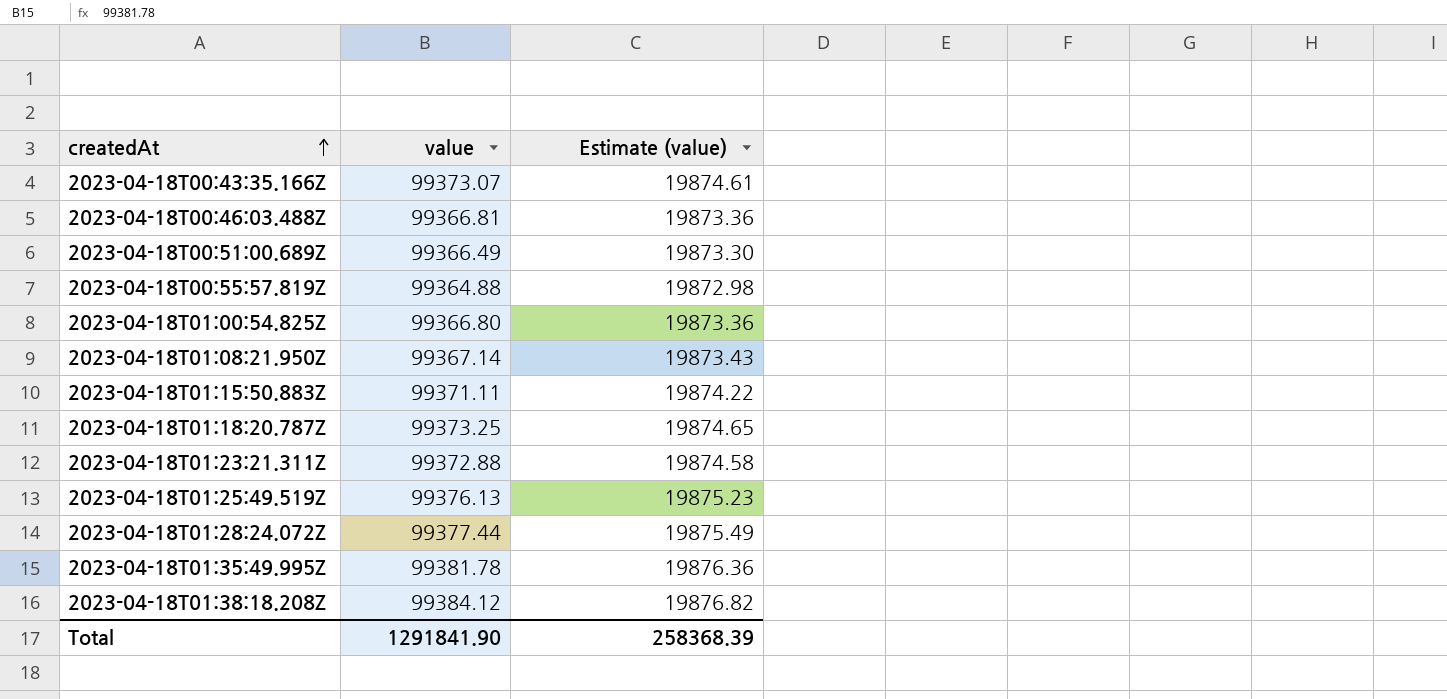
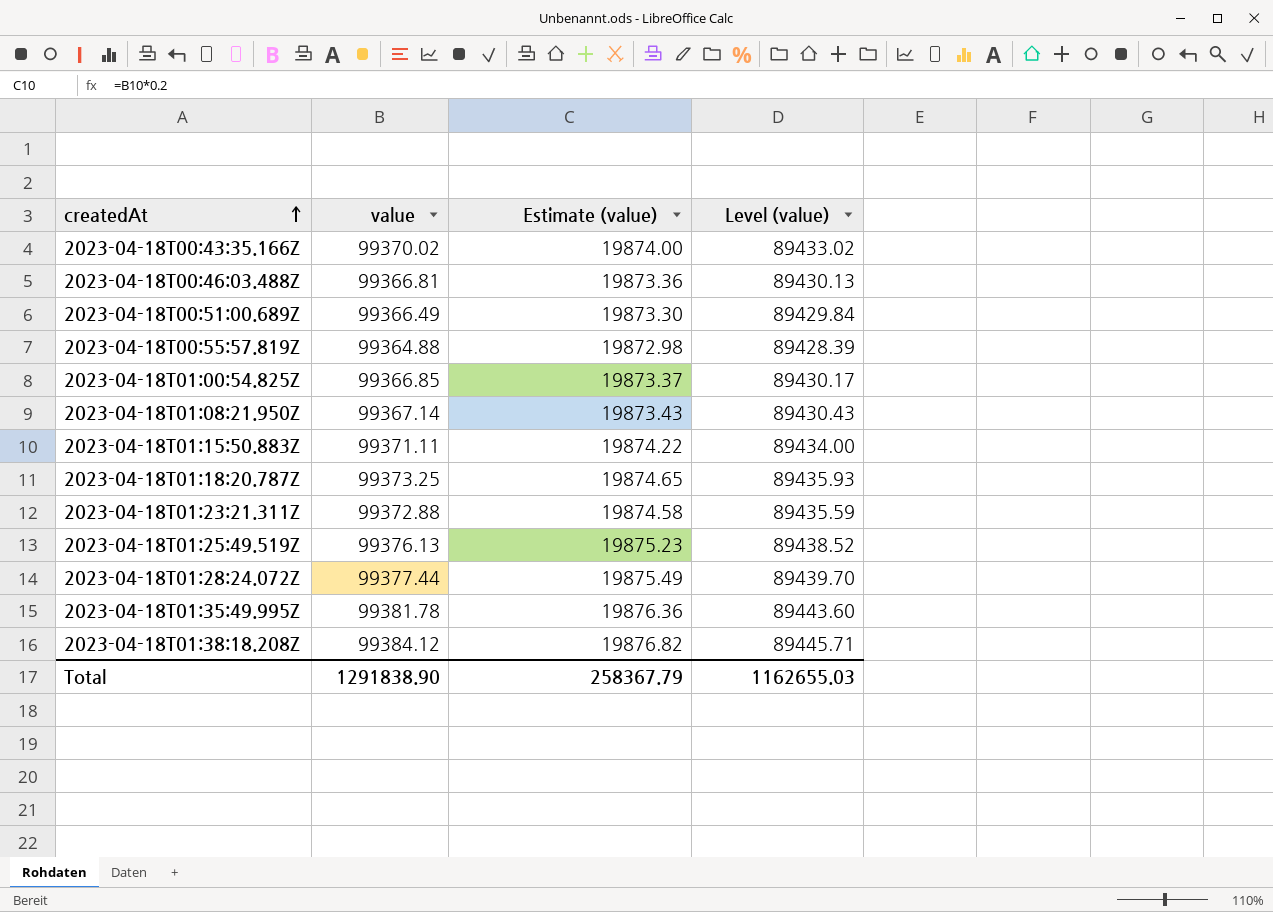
column Level (value) | formula: none -> [value] * 0.9
2023-04-18T00:43:35.166Z | value: 99373.07 -> 99370.02
2023-04-18T00:43:35.166Z | Estimate (value): 19874.61 -> 19874.00
2023-04-18T01:00:54.825Z | value: 99366.80 -> 99366.85
2023-04-18T01:00:54.825Z | Estimate (value): 19873.36 -> 19873.37
Total | value: 1291841.90 -> 1291838.90
Total | Estimate (value): 258368.39 -> 258367.79

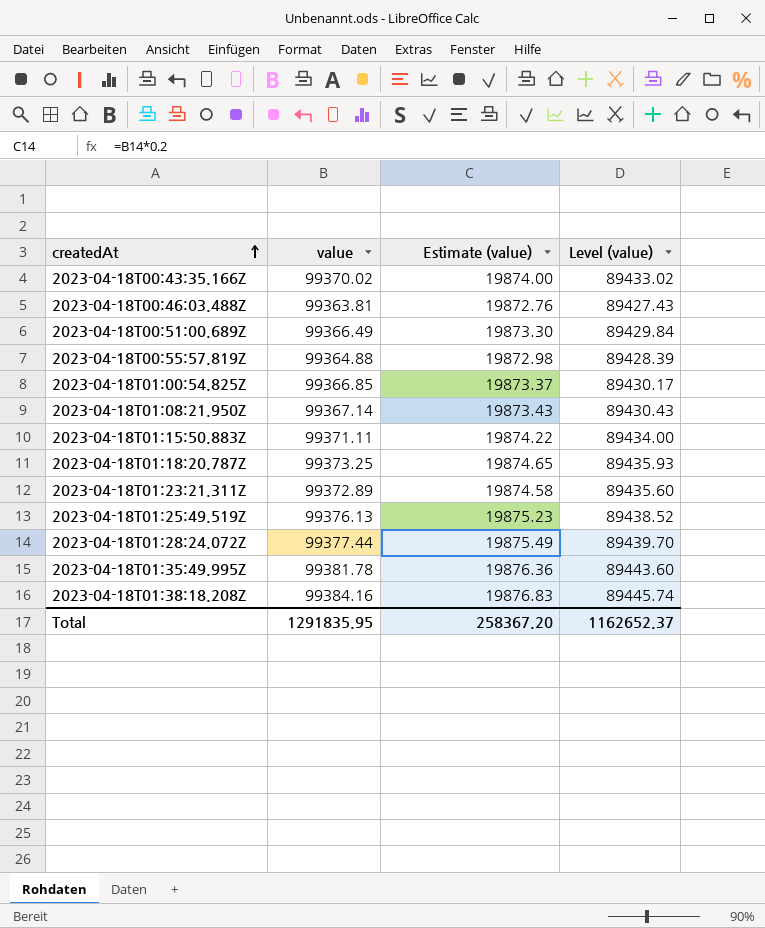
2023-04-18T00:46:03.488Z | value: 99366.81 -> 99363.81
2023-04-18T00:46:03.488Z | Estimate (value): 19873.36 -> 19872.76
2023-04-18T00:46:03.488Z | Level (value): 89430.13 -> 89427.43
2023-04-18T01:23:21.311Z | value: 99372.88 -> 99372.89
2023-04-18T01:23:21.311Z | Level (value): 89435.59 -> 89435.60
2023-04-18T01:38:18.208Z | value: 99384.12 -> 99384.16
2023-04-18T01:38:18.208Z | Estimate (value): 19876.82 -> 19876.83
2023-04-18T01:38:18.208Z | Level (value): 89445.71 -> 89445.74
Total | value: 1291838.90 -> 1291835.95
Total | Estimate (value): 258367.79 -> 258367.20
Total | Level (value): 1162655.03 -> 1162652.37

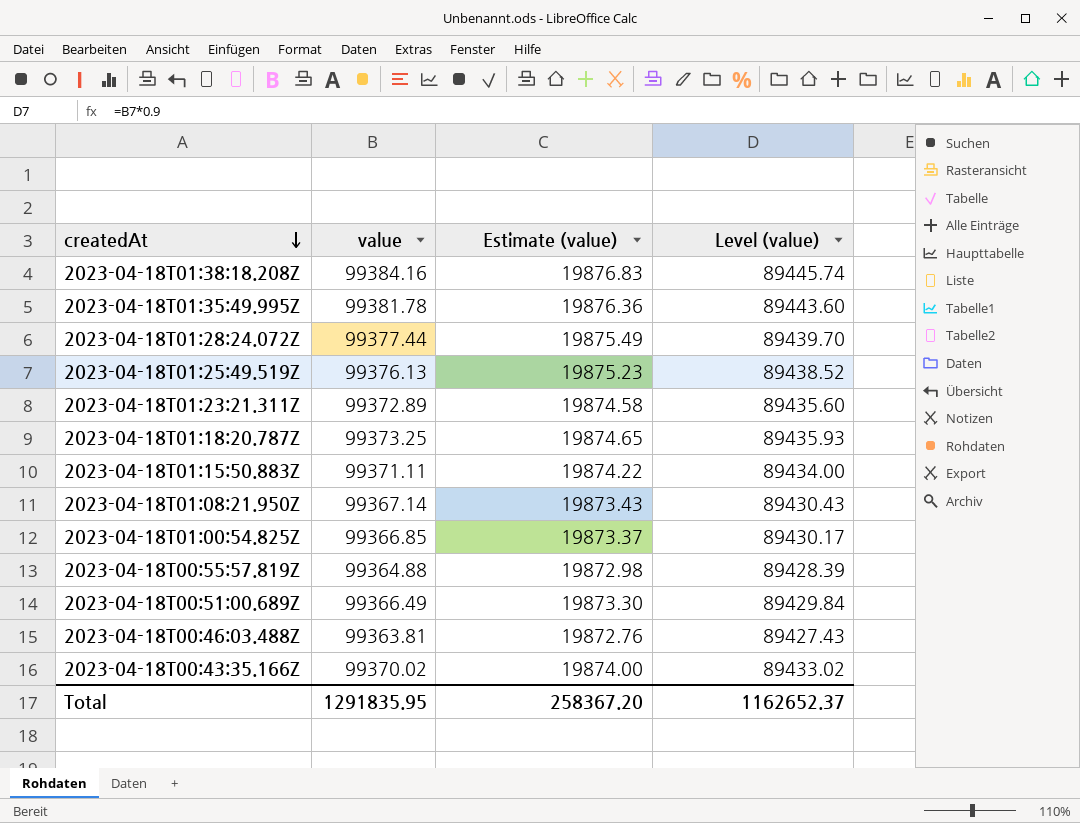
row order: createdAt ascending -> createdAt descending

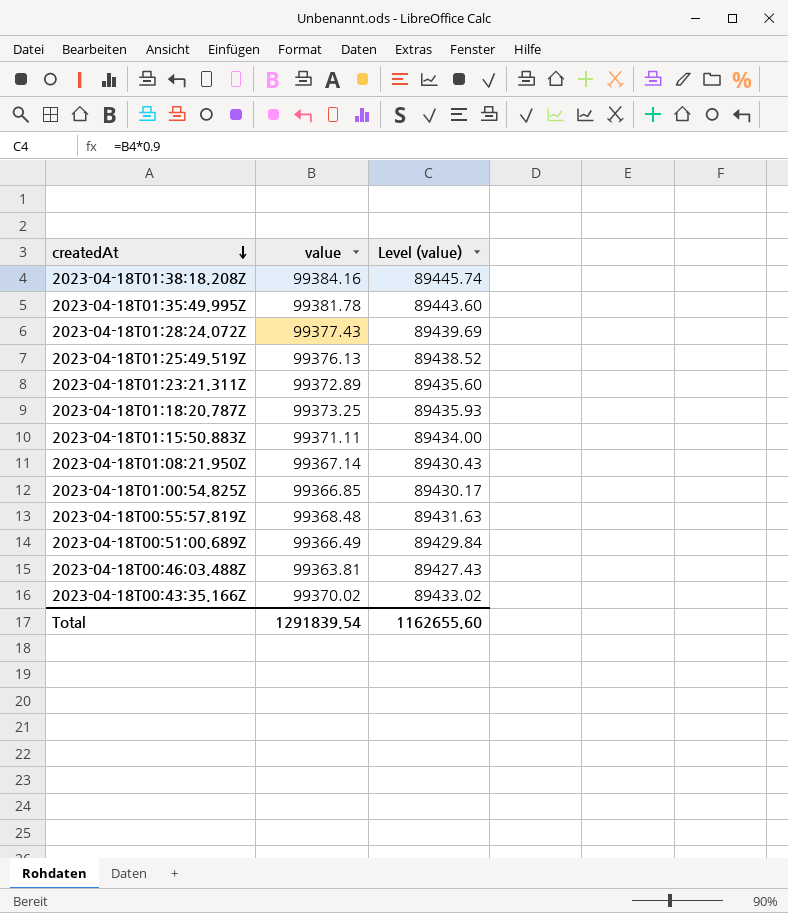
column Estimate (value) | formula: [value] * 0.2 -> none
2023-04-18T01:28:24.072Z | value: 99377.44 -> 99377.43
2023-04-18T01:28:24.072Z | Level (value): 89439.70 -> 89439.69
2023-04-18T00:55:57.819Z | value: 99364.88 -> 99368.48
2023-04-18T00:55:57.819Z | Level (value): 89428.39 -> 89431.63
Total | value: 1291835.95 -> 1291839.54
Total | Level (value): 1162652.37 -> 1162655.60

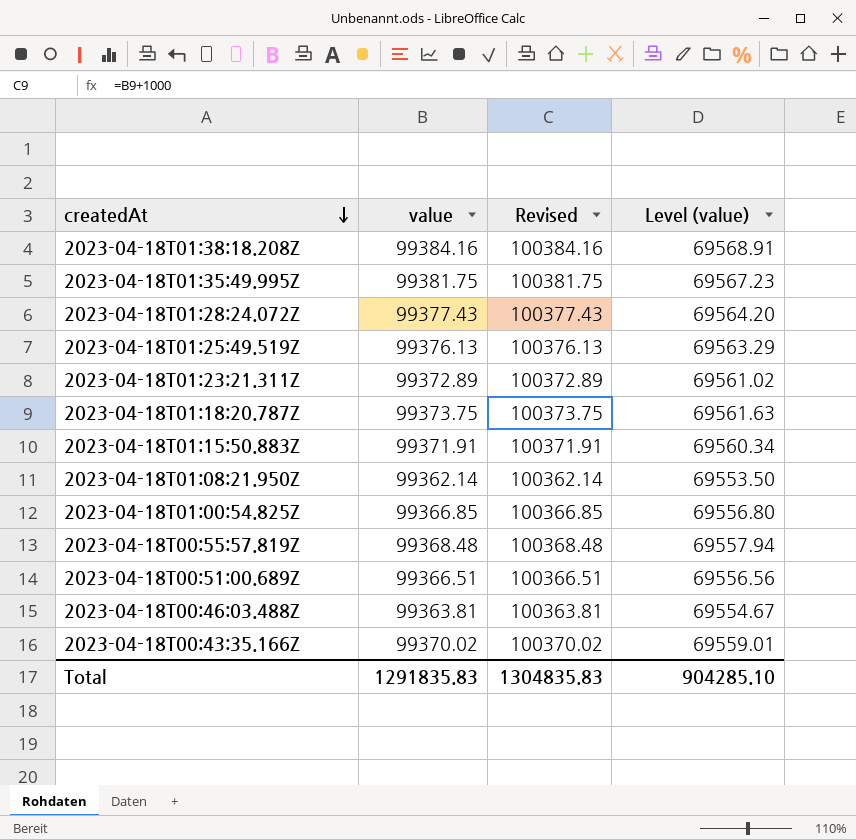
column Revised | formula: none -> [value] + 1000
column Level (value) | formula: [value] * 0.9 -> [value] * 0.7
2023-04-18T01:35:49.995Z | value: 99381.78 -> 99381.75
2023-04-18T01:18:20.787Z | value: 99373.25 -> 99373.75
2023-04-18T01:15:50.883Z | value: 99371.11 -> 99371.91
2023-04-18T01:08:21.950Z | value: 99367.14 -> 99362.14
2023-04-18T00:51:00.689Z | value: 99366.49 -> 99366.51
Total | value: 1291839.54 -> 1291835.83
Total | Level (value): 1162655.60 -> 904285.10

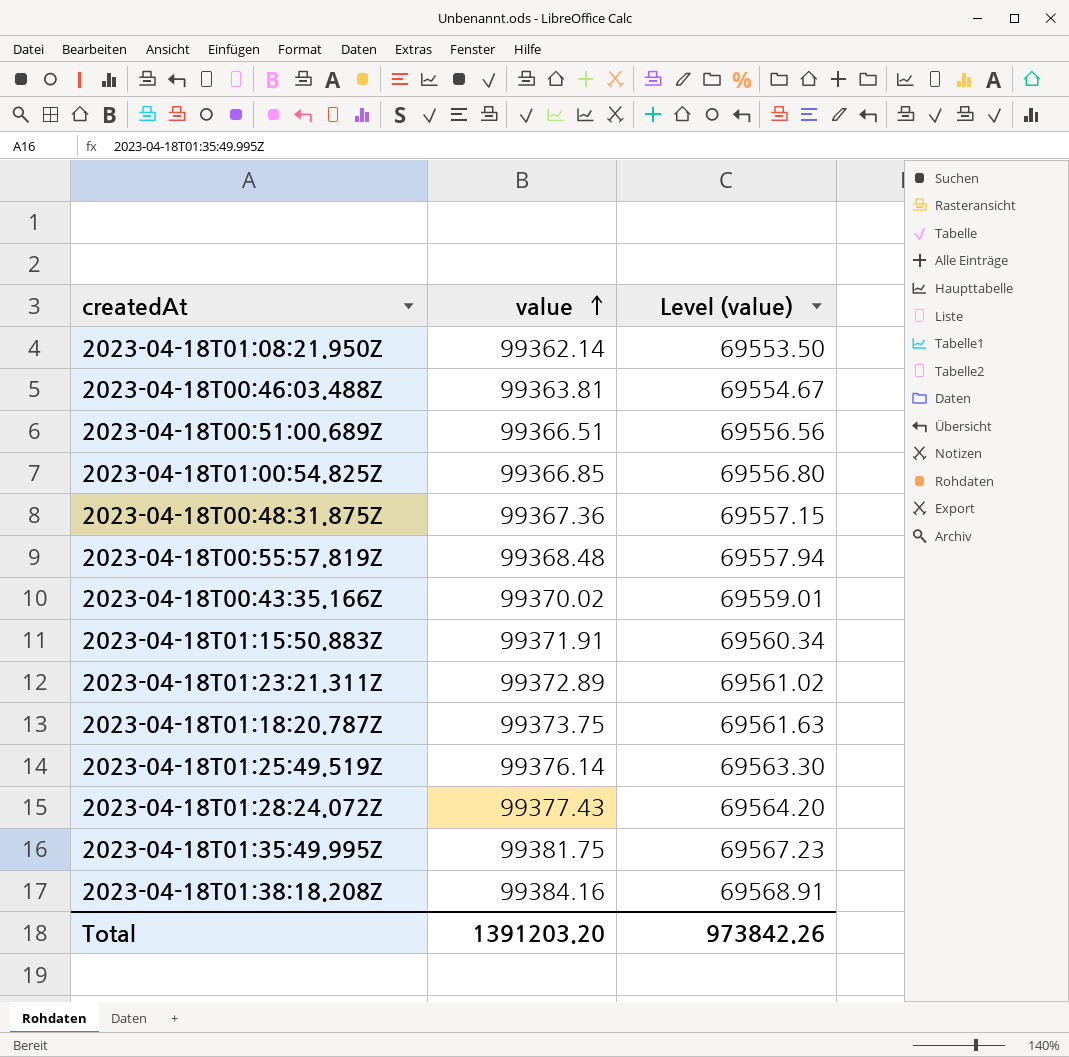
row order: createdAt descending -> value ascending
column Revised | formula: [value] + 1000 -> none
row 2023-04-18T00:48:31.875Z: none -> 99367.36 | 69557.15
2023-04-18T01:25:49.519Z | value: 99376.13 -> 99376.14
2023-04-18T01:25:49.519Z | Level (value): 69563.29 -> 69563.30
Total | value: 1291835.83 -> 1391203.20
Total | Level (value): 904285.10 -> 973842.26

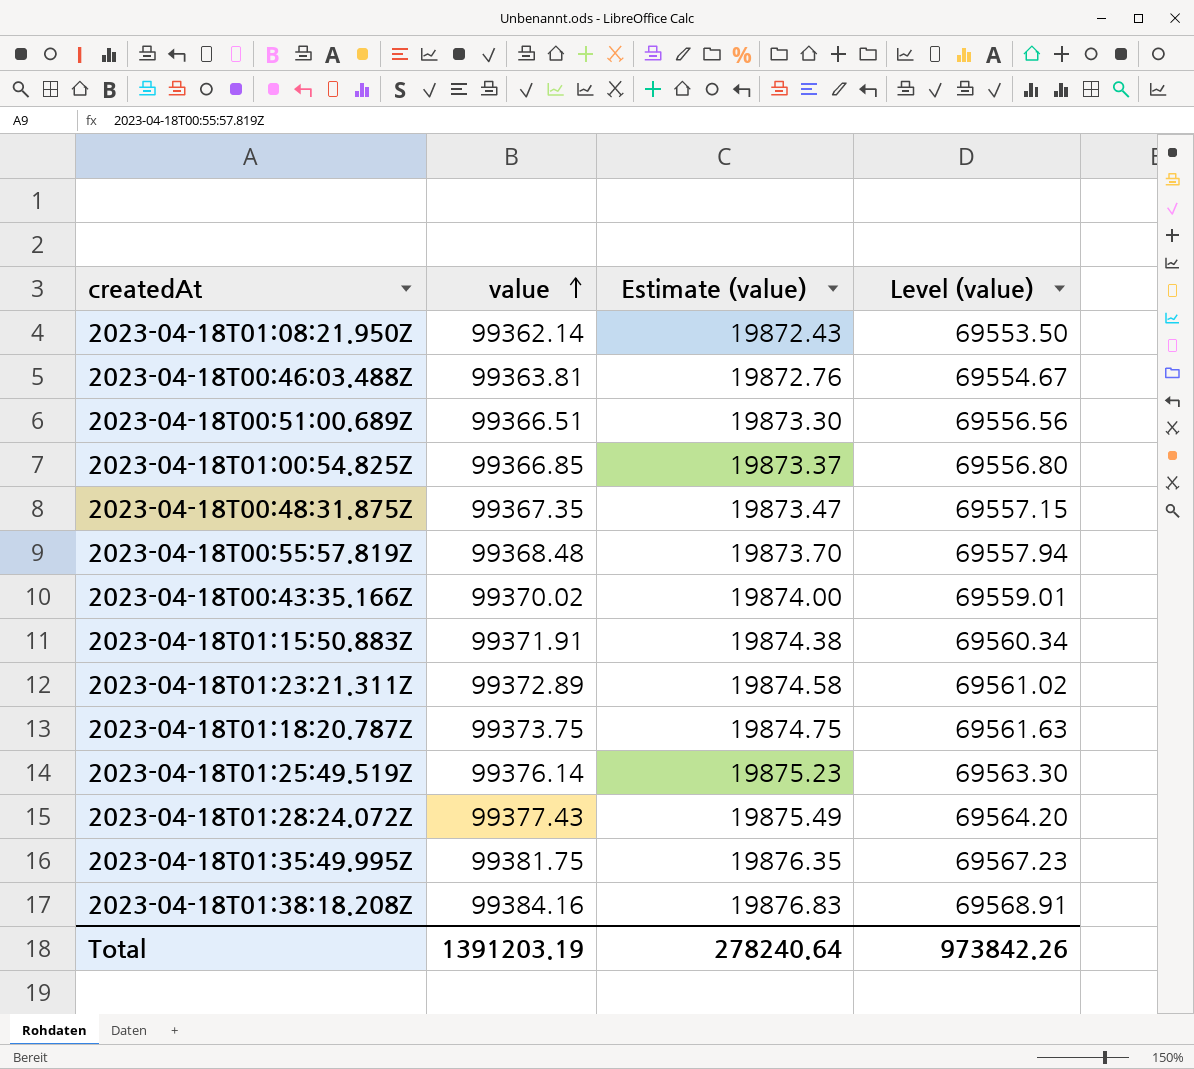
column Estimate (value) | formula: none -> [value] * 0.2
2023-04-18T00:48:31.875Z | value: 99367.36 -> 99367.35
Total | value: 1391203.20 -> 1391203.19

